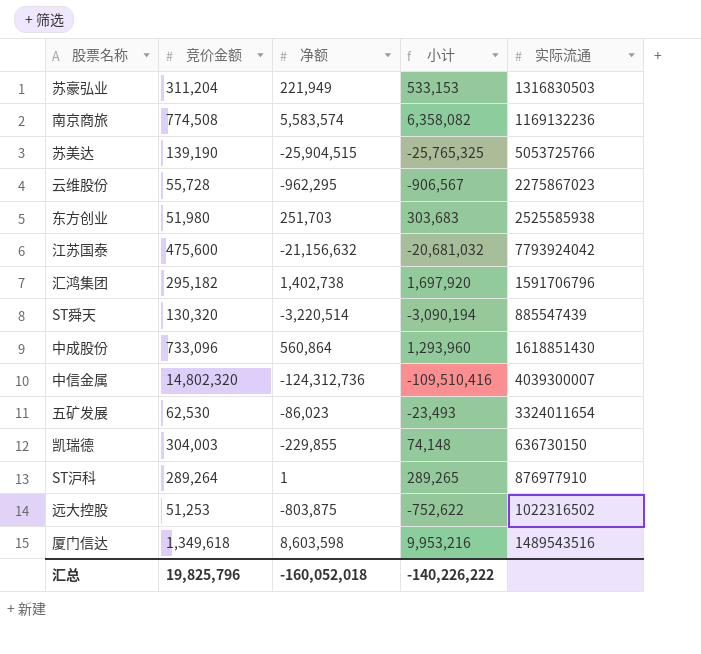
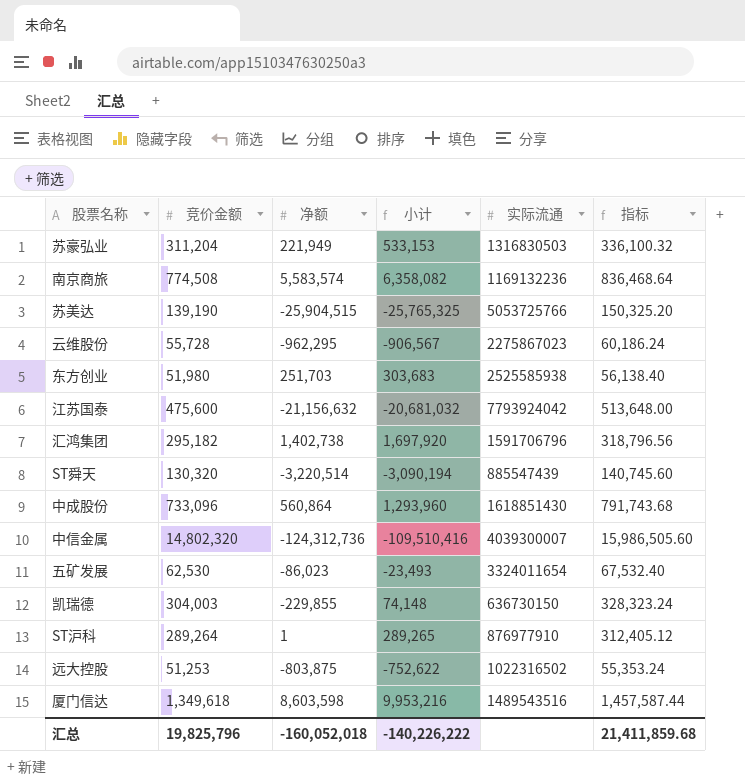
column 指标 | formula: none -> [竞价金额] * 1.08

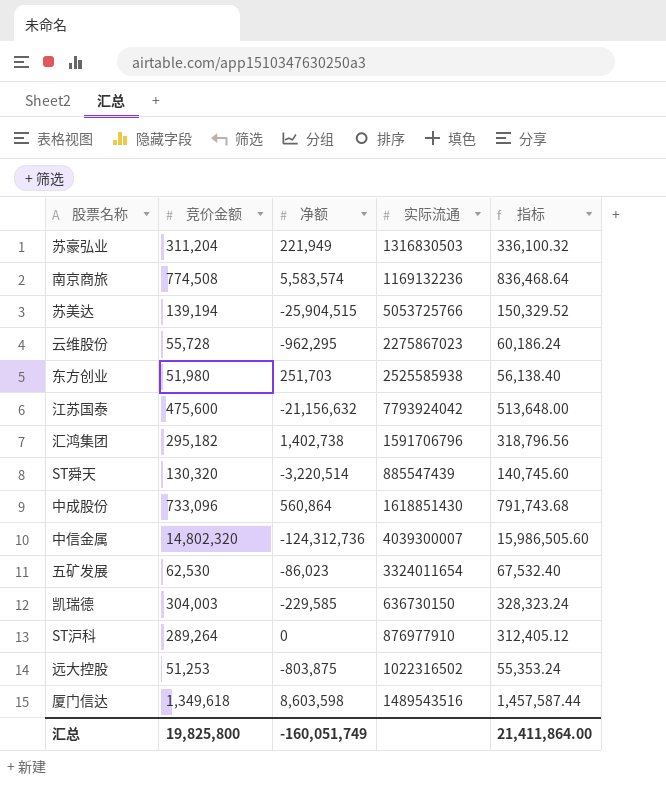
column 小计 | formula: [竞价金额] + [净额] -> none
苏美达 | 竞价金额: 139,190 -> 139,194
苏美达 | 指标: 150,325.20 -> 150,329.52
凯瑞德 | 净额: -229,855 -> -229,585
ST沪科 | 净额: 1 -> 0
汇总 | 竞价金额: 19,825,796 -> 19,825,800
汇总 | 净额: -160,052,018 -> -160,051,749
汇总 | 指标: 21,411,859.68 -> 21,411,864.00

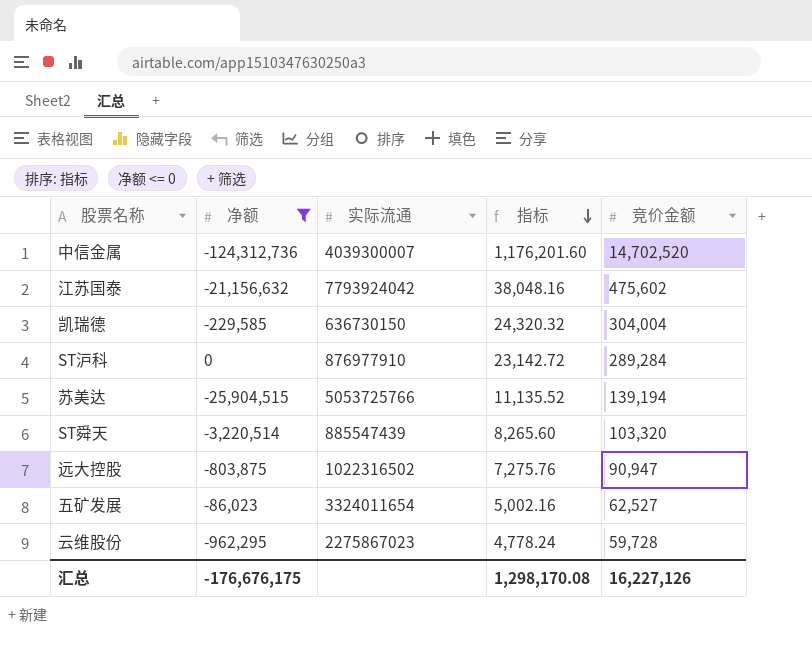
filter: none -> 净额 <= 0
row order: none -> 指标 descending
column 指标 | formula: [竞价金额] * 1.08 -> [竞价金额] * 0.08
column 竞价金额 | position: 2 -> 5
中信金属 | 竞价金额: 14,802,320 -> 14,702,520
江苏国泰 | 竞价金额: 475,600 -> 475,602
凯瑞德 | 竞价金额: 304,003 -> 304,004
ST沪科 | 竞价金额: 289,264 -> 289,284
ST舜天 | 竞价金额: 130,320 -> 103,320
远大控股 | 竞价金额: 51,253 -> 90,947
五矿发展 | 竞价金额: 62,530 -> 62,527
云维股份 | 竞价金额: 55,728 -> 59,728
汇总 | 净额: -160,051,749 -> -176,676,175
汇总 | 指标: 21,411,864.00 -> 1,298,170.08
汇总 | 竞价金额: 19,825,800 -> 16,227,126

